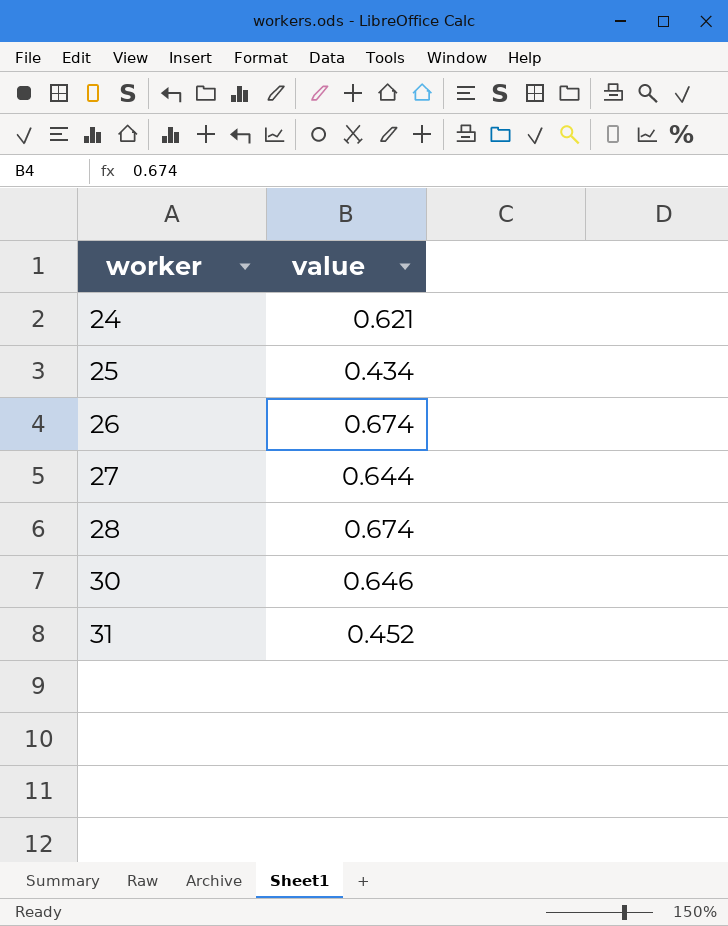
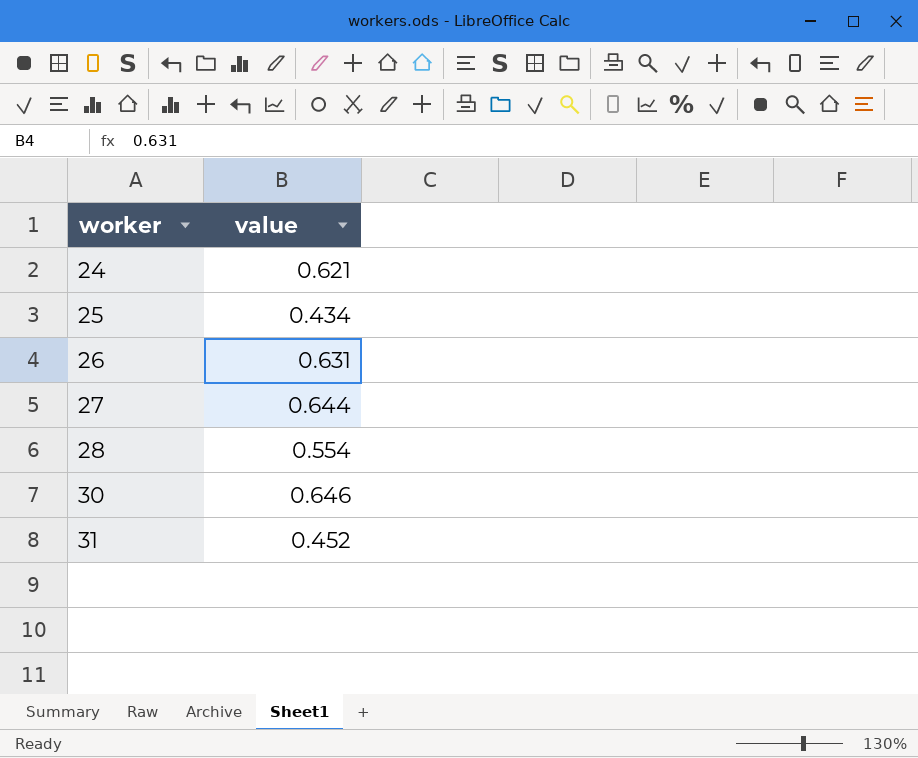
26 | value: 0.674 -> 0.631
28 | value: 0.674 -> 0.554

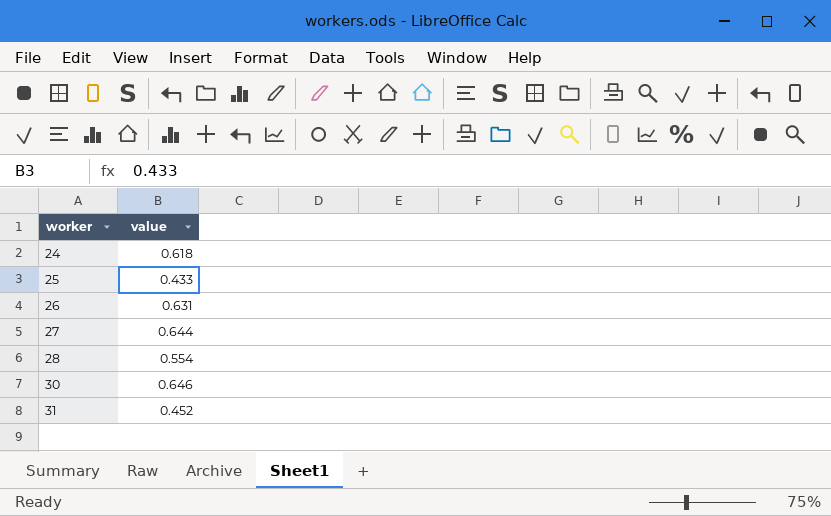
24 | value: 0.621 -> 0.618
25 | value: 0.434 -> 0.433

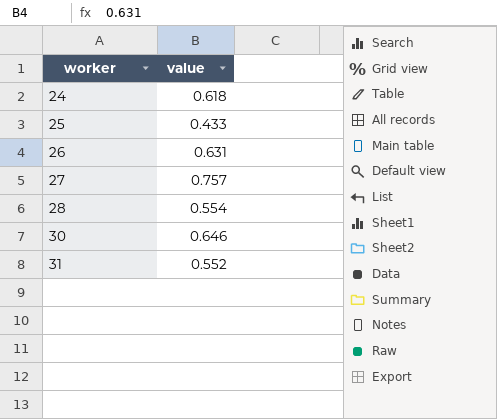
27 | value: 0.644 -> 0.757
31 | value: 0.452 -> 0.552

